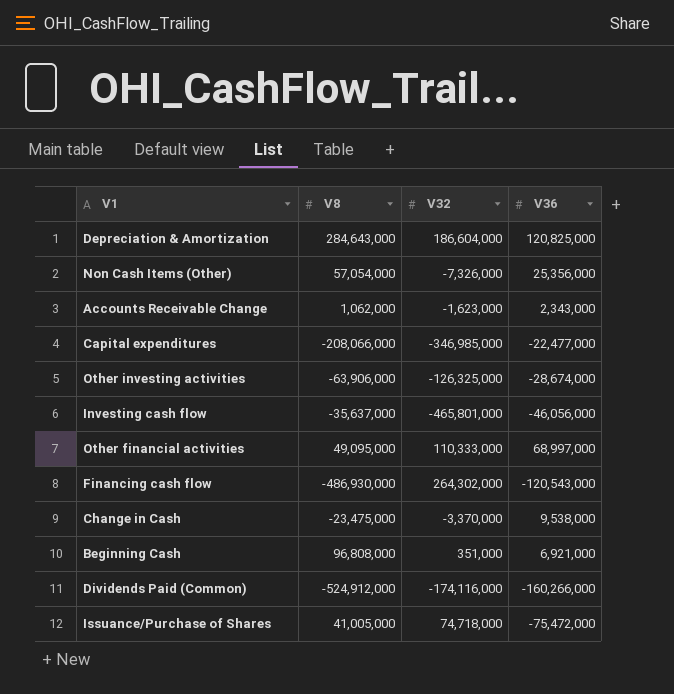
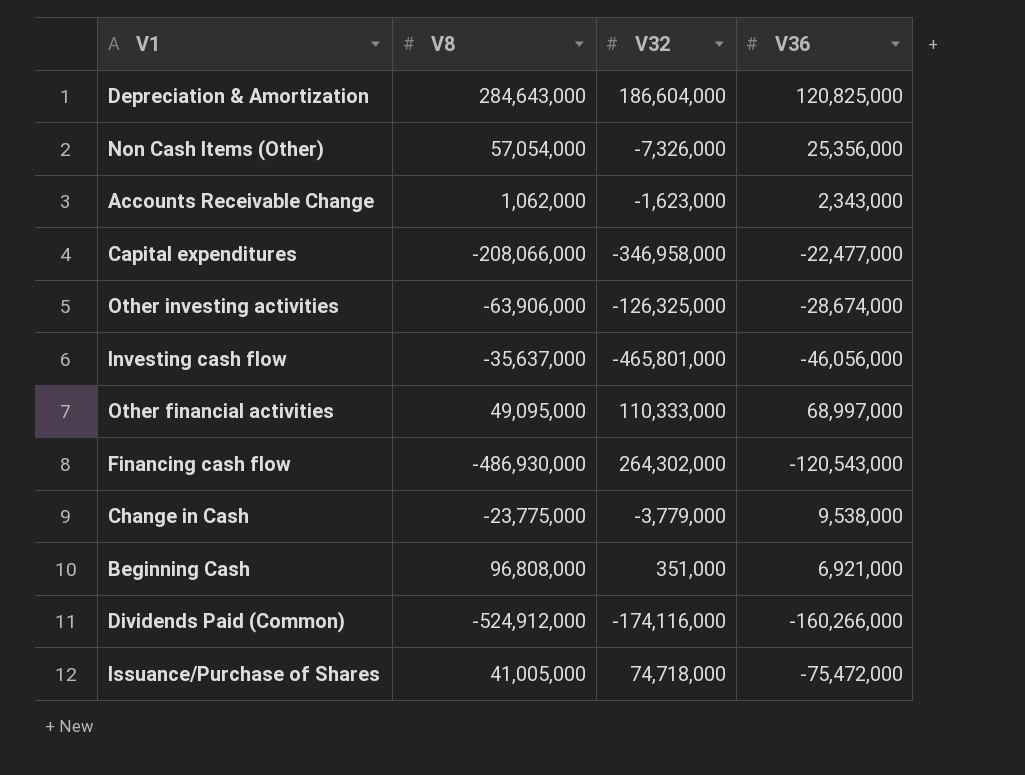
Capital expenditures | V32: -346,985,000 -> -346,958,000
Change in Cash | V8: -23,475,000 -> -23,775,000
Change in Cash | V32: -3,370,000 -> -3,779,000

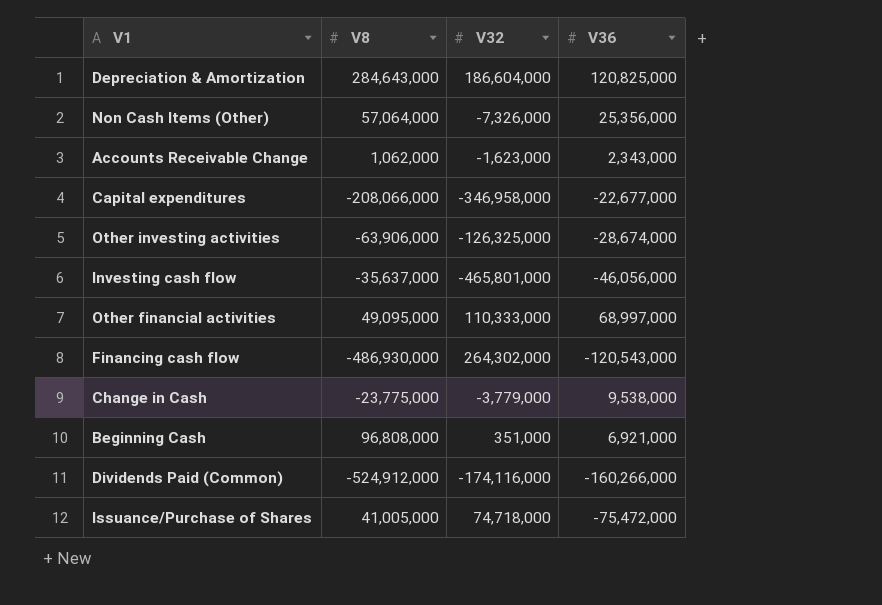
Non Cash Items (Other) | V8: 57,054,000 -> 57,064,000
Capital expenditures | V36: -22,477,000 -> -22,677,000

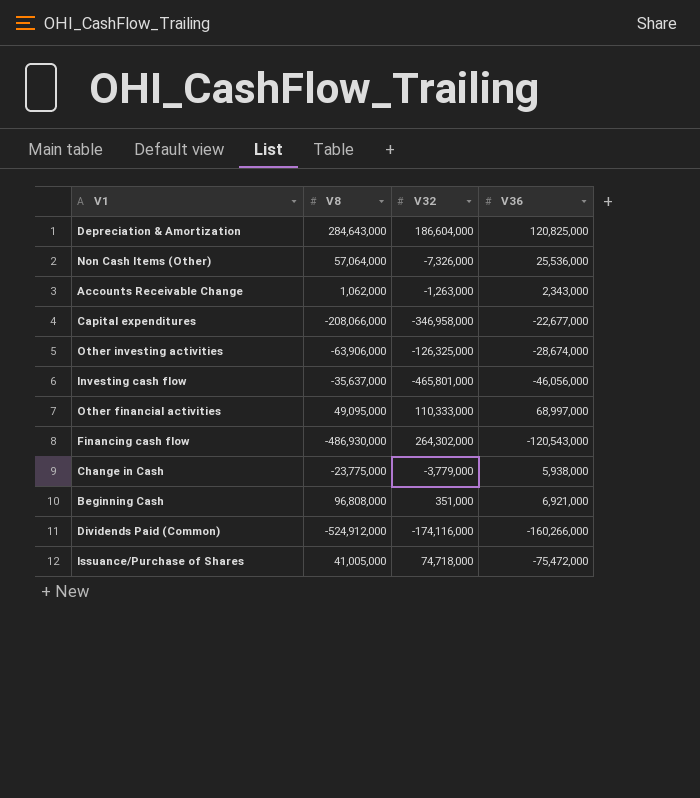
Non Cash Items (Other) | V36: 25,356,000 -> 25,536,000
Accounts Receivable Change | V32: -1,623,000 -> -1,263,000
Change in Cash | V36: 9,538,000 -> 5,938,000

